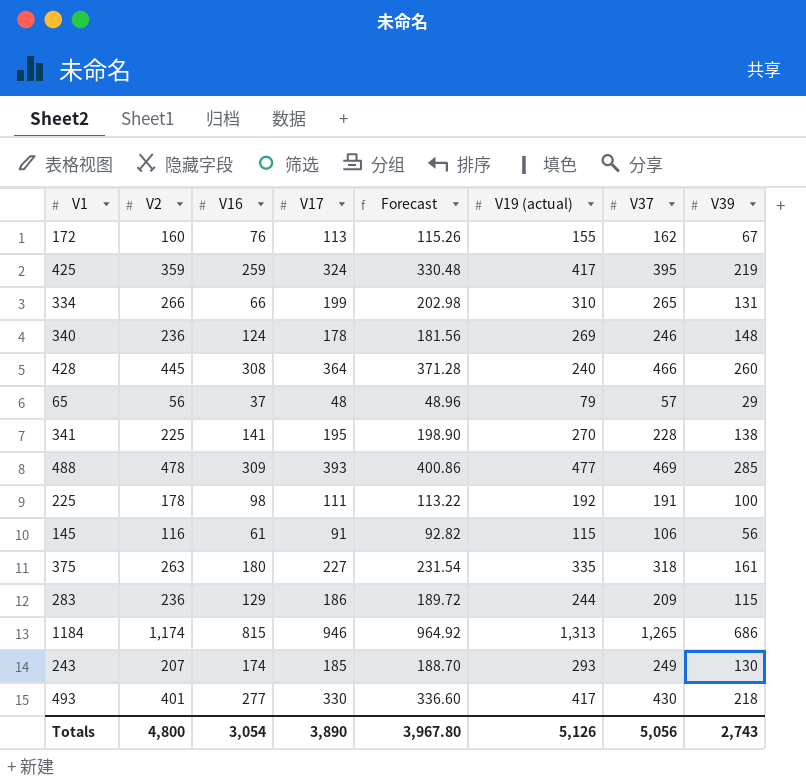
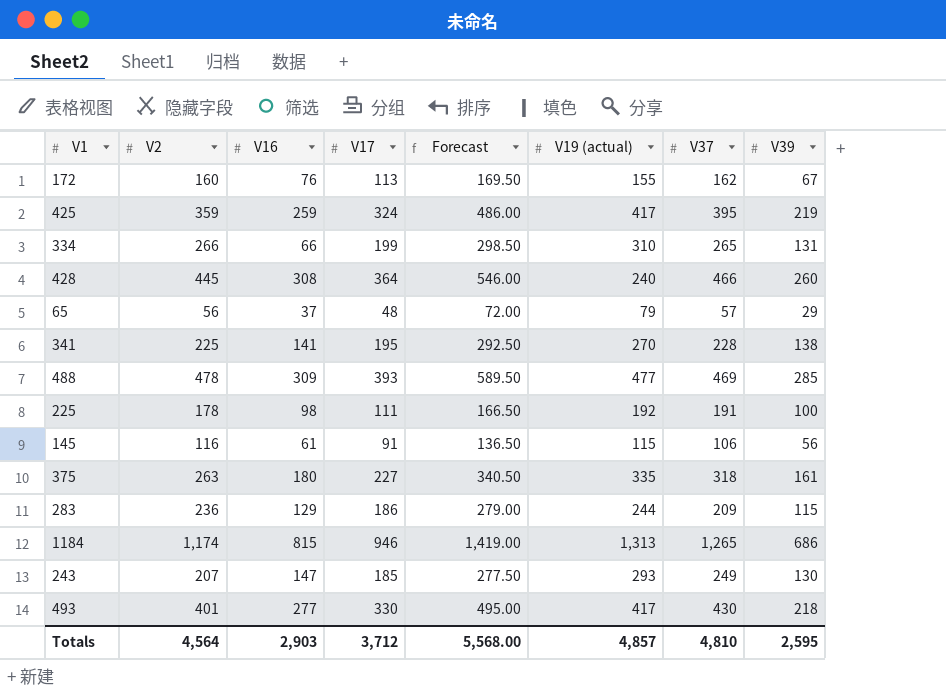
column Forecast | formula: [V17] * 1.02 -> [V17] * 1.5
row 340: 236 | 124 | 178 | 181.56 | 269 | 246 | 148 -> none
243 | V16: 174 -> 147
Totals | V2: 4,800 -> 4,564
Totals | V16: 3,054 -> 2,903
Totals | V17: 3,890 -> 3,712
Totals | Forecast: 3,967.80 -> 5,568.00
Totals | V19 (actual): 5,126 -> 4,857
Totals | V37: 5,056 -> 4,810
Totals | V39: 2,743 -> 2,595

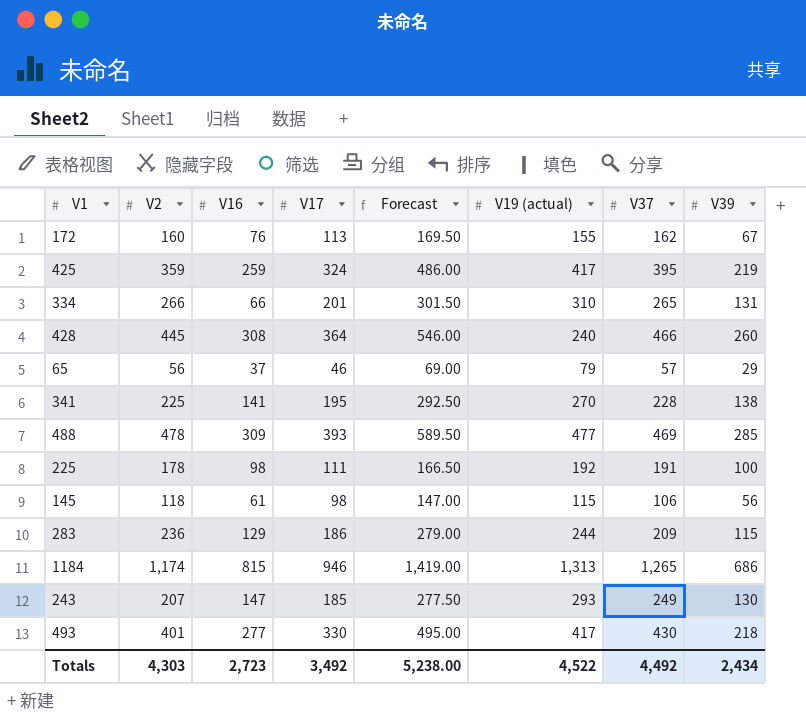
row 375: 263 | 180 | 227 | 340.50 | 335 | 318 | 161 -> none
334 | V17: 199 -> 201
334 | Forecast: 298.50 -> 301.50
65 | V17: 48 -> 46
65 | Forecast: 72.00 -> 69.00
145 | V2: 116 -> 118
145 | V17: 91 -> 98
145 | Forecast: 136.50 -> 147.00
Totals | V2: 4,564 -> 4,303
Totals | V16: 2,903 -> 2,723
Totals | V17: 3,712 -> 3,492
Totals | Forecast: 5,568.00 -> 5,238.00
Totals | V19 (actual): 4,857 -> 4,522
Totals | V37: 4,810 -> 4,492
Totals | V39: 2,595 -> 2,434

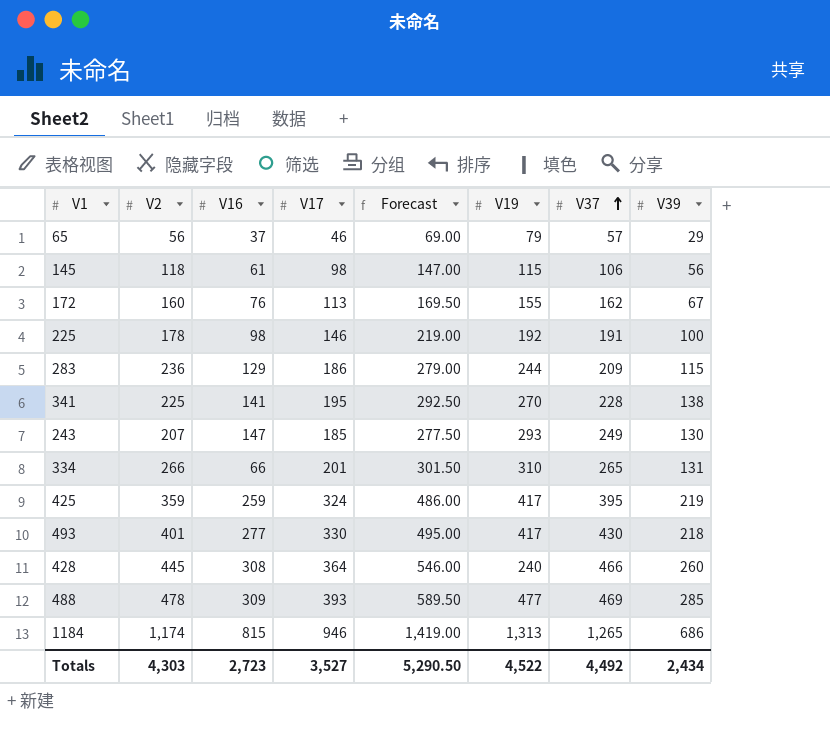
row order: none -> V37 ascending
column name: V19 (actual) -> V19
225 | V17: 111 -> 146
225 | Forecast: 166.50 -> 219.00
Totals | V17: 3,492 -> 3,527
Totals | Forecast: 5,238.00 -> 5,290.50

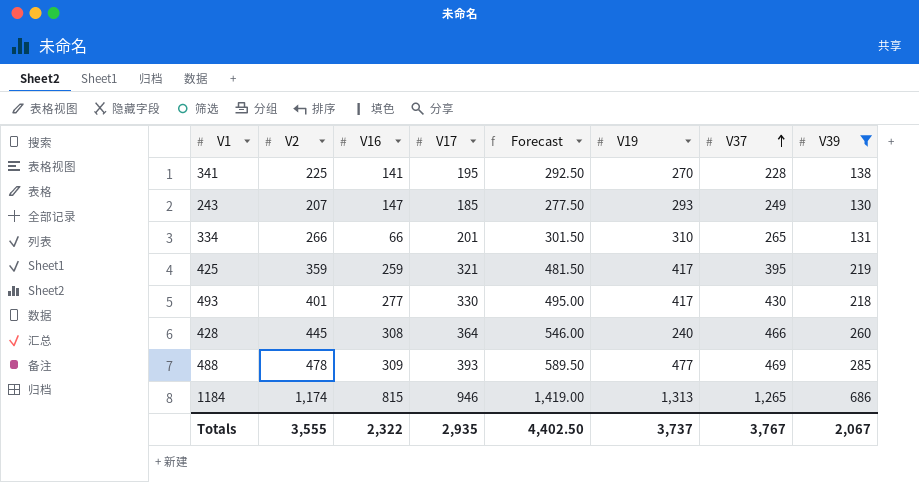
filter: none -> V39 >= 130
425 | V17: 324 -> 321
425 | Forecast: 486.00 -> 481.50
Totals | V2: 4,303 -> 3,555
Totals | V16: 2,723 -> 2,322
Totals | V17: 3,527 -> 2,935
Totals | Forecast: 5,290.50 -> 4,402.50
Totals | V19: 4,522 -> 3,737
Totals | V37: 4,492 -> 3,767
Totals | V39: 2,434 -> 2,067

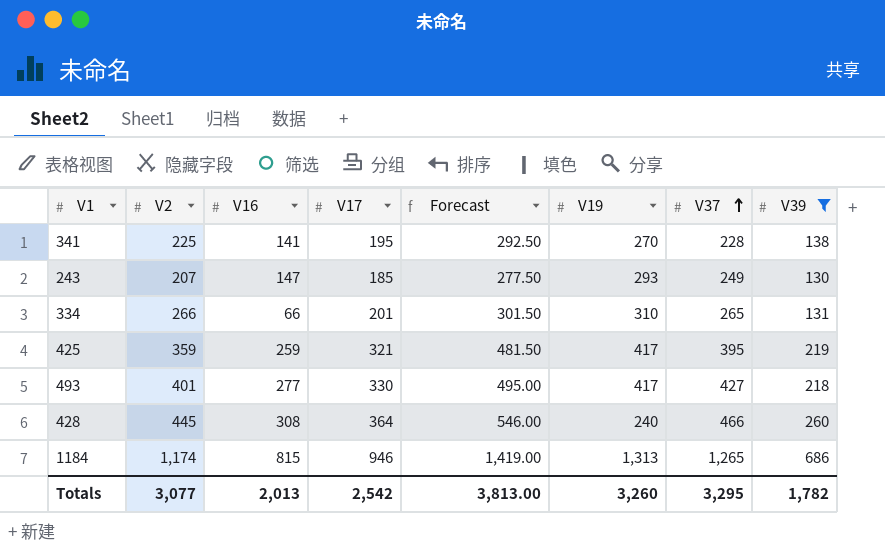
row 488: 478 | 309 | 393 | 589.50 | 477 | 469 | 285 -> none
493 | V37: 430 -> 427
Totals | V2: 3,555 -> 3,077
Totals | V16: 2,322 -> 2,013
Totals | V17: 2,935 -> 2,542
Totals | Forecast: 4,402.50 -> 3,813.00
Totals | V19: 3,737 -> 3,260
Totals | V37: 3,767 -> 3,295
Totals | V39: 2,067 -> 1,782

